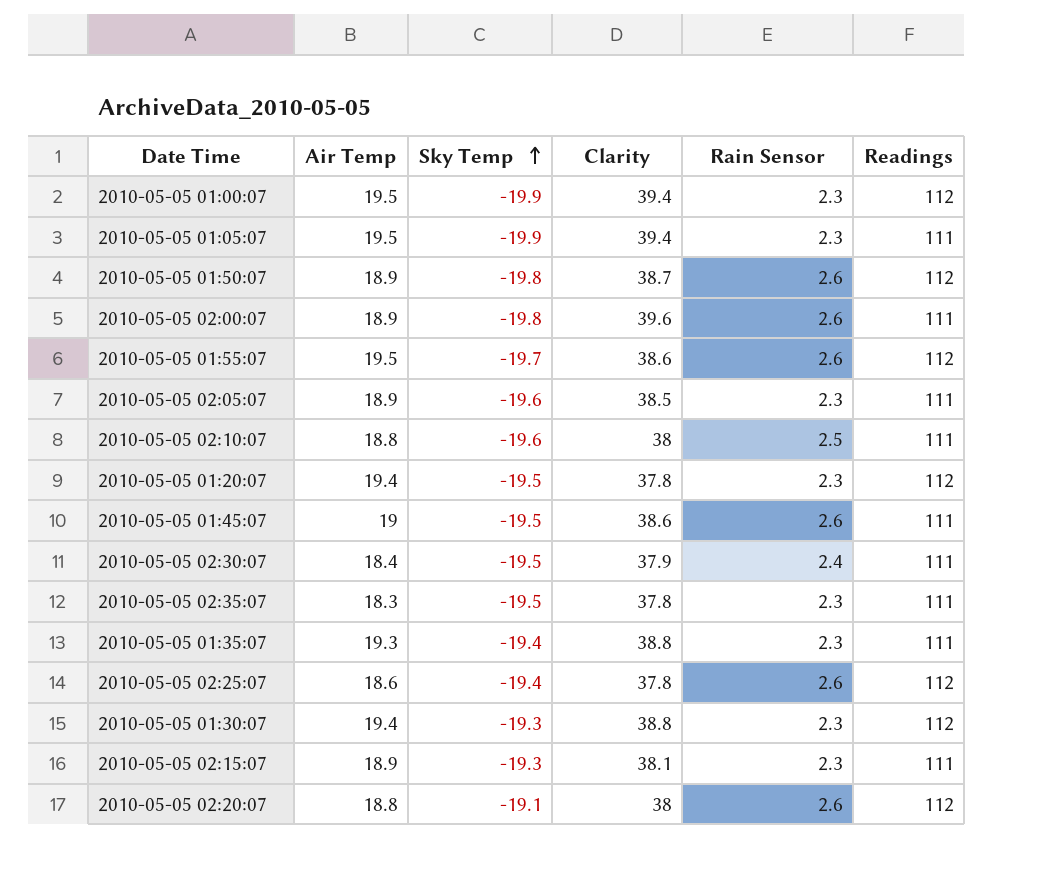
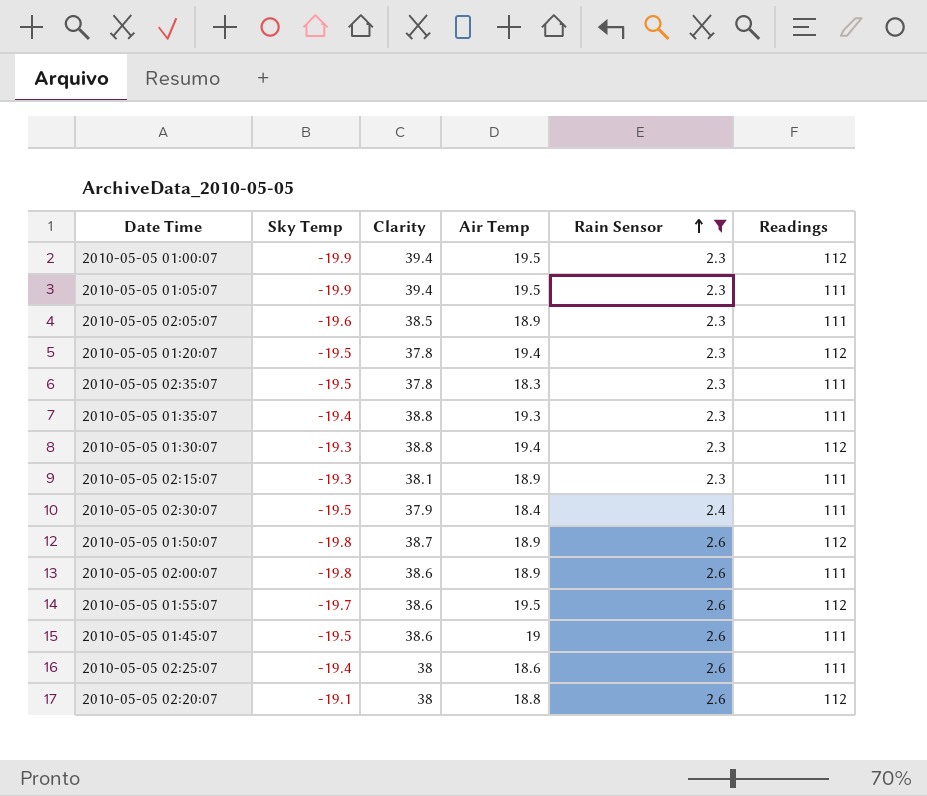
filter: none -> Rain Sensor != 2.5
row order: Sky Temp ascending -> Rain Sensor ascending
column Air Temp | position: 2 -> 4
2010-05-05 02:00:07 | Clarity: 39.6 -> 38.6
2010-05-05 02:25:07 | Clarity: 37.8 -> 38
2010-05-05 02:25:07 | Readings: 112 -> 111

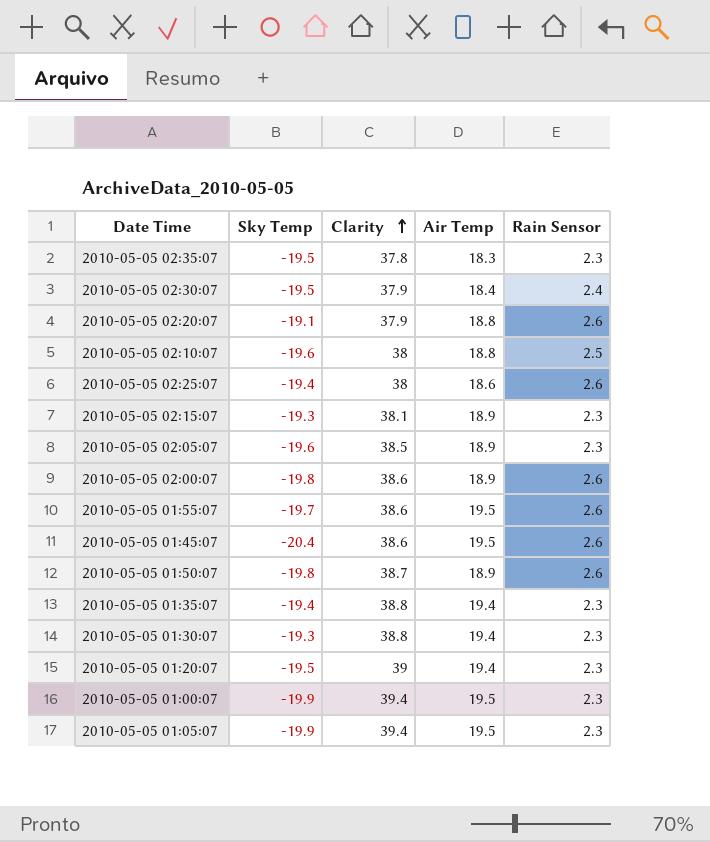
filter: Rain Sensor != 2.5 -> none
row order: Rain Sensor ascending -> Clarity ascending
column Readings | position: 6 -> none
2010-05-05 02:20:07 | Clarity: 38 -> 37.9
2010-05-05 01:45:07 | Sky Temp: -19.5 -> -20.4
2010-05-05 01:45:07 | Air Temp: 19 -> 19.5
2010-05-05 01:35:07 | Air Temp: 19.3 -> 19.4
2010-05-05 01:20:07 | Clarity: 37.8 -> 39

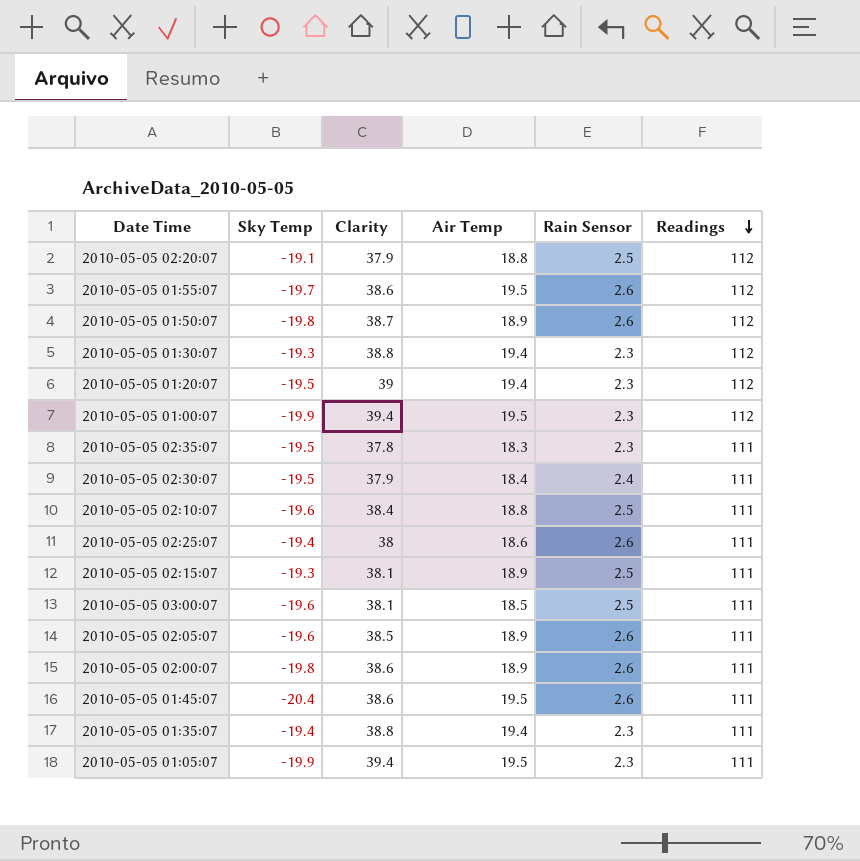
row order: Clarity ascending -> Readings descending
column Readings | position: none -> 6
2010-05-05 02:20:07 | Rain Sensor: 2.6 -> 2.5
2010-05-05 02:10:07 | Clarity: 38 -> 38.4
2010-05-05 02:15:07 | Rain Sensor: 2.3 -> 2.5
row 2010-05-05 03:00:07: none -> -19.6 | 38.1 | 18.5 | 2.5 | 111
2010-05-05 02:05:07 | Rain Sensor: 2.3 -> 2.6

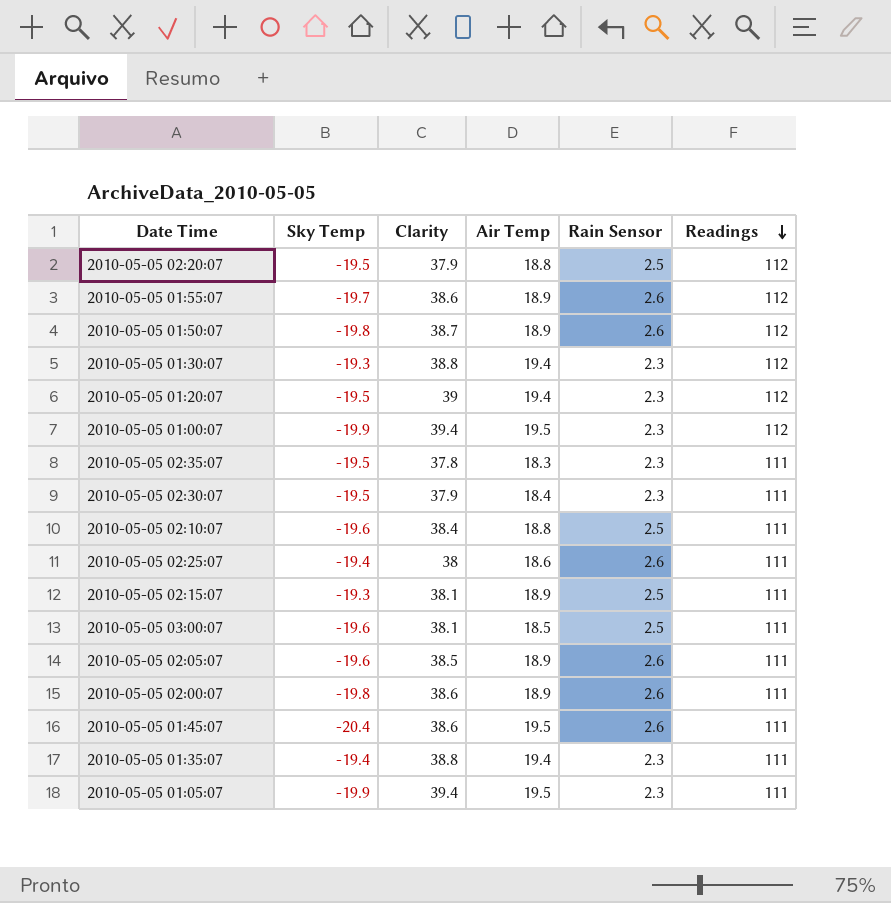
2010-05-05 02:20:07 | Sky Temp: -19.1 -> -19.5
2010-05-05 01:55:07 | Air Temp: 19.5 -> 18.9
2010-05-05 02:30:07 | Rain Sensor: 2.4 -> 2.3

